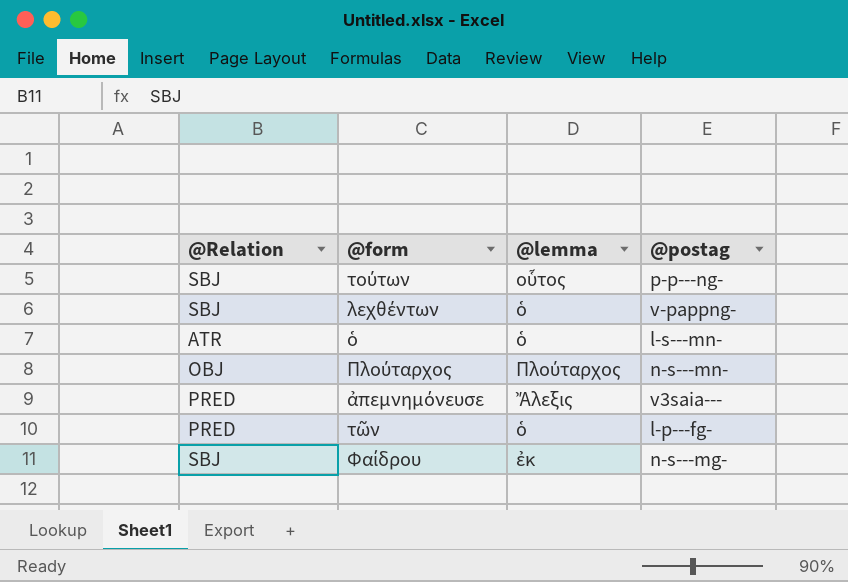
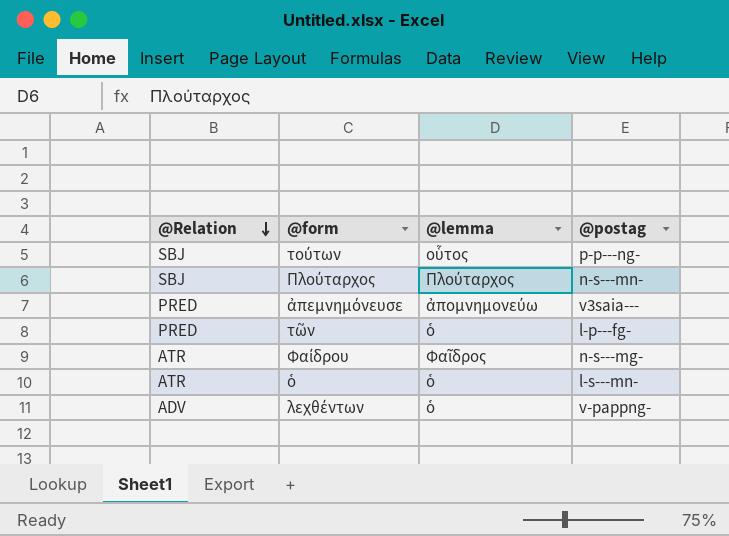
row order: none -> @Relation descending
Πλούταρχος | @Relation: OBJ -> SBJ
ἀπεμνημόνευσε | @lemma: Ἄλεξις -> ἀπομνημονεύω
Φαίδρου | @Relation: SBJ -> ATR
Φαίδρου | @lemma: ἐκ -> Φαῖδρος
λεχθέντων | @Relation: SBJ -> ADV

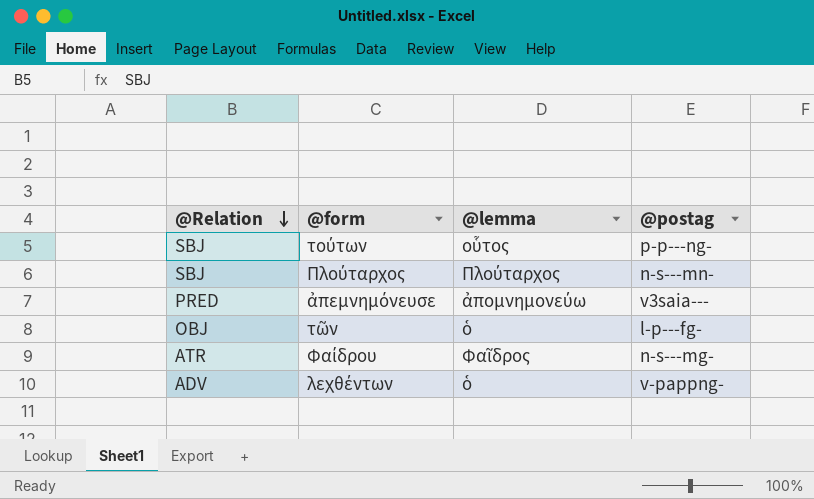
row ὁ: ATR | ὁ | l-s---mn- -> none
τῶν | @Relation: PRED -> OBJ

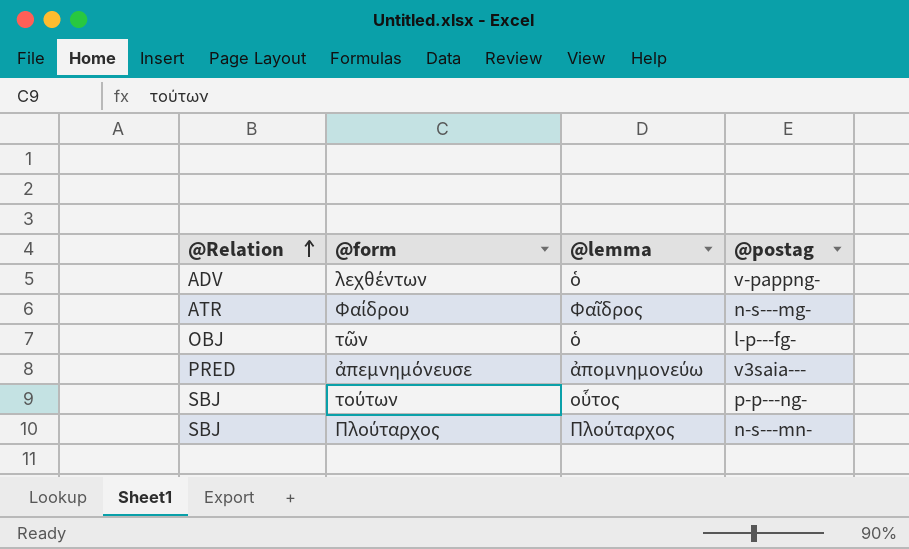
row order: @Relation descending -> @Relation ascending

